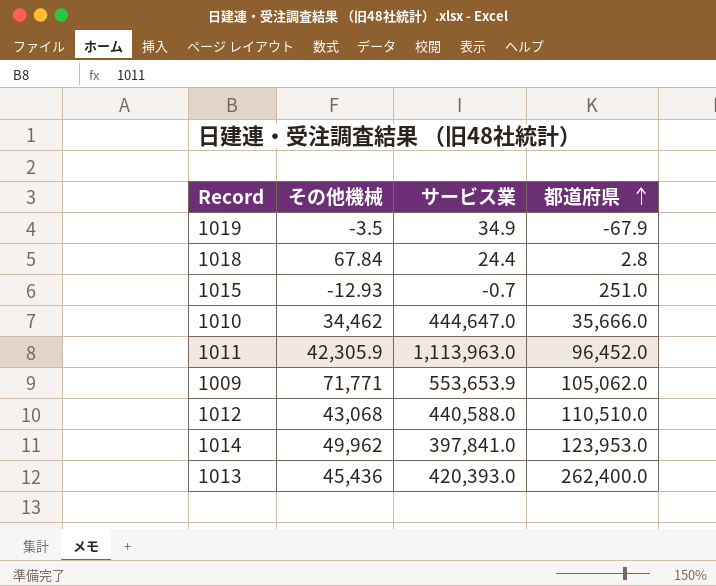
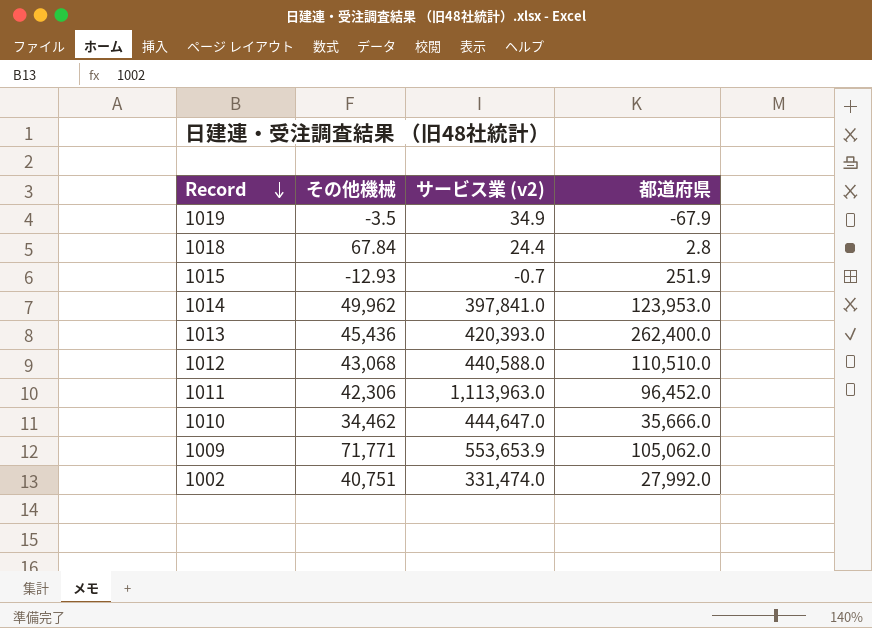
row order: 都道府県 ascending -> Record descending
column name: サービス業 -> サービス業 (v2)
1015 | 都道府県: 251.0 -> 251.9
1011 | その他機械: 42,305.9 -> 42,306
row 1002: none -> 40,751 | 331,474.0 | 27,992.0

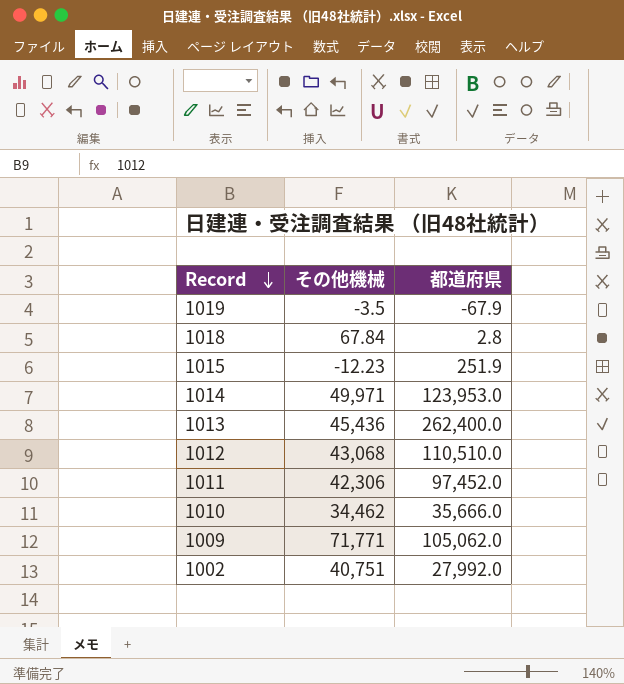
column サービス業 (v2) | position: 3 -> none
1015 | その他機械: -12.93 -> -12.23
1014 | その他機械: 49,962 -> 49,971
1011 | 都道府県: 96,452.0 -> 97,452.0

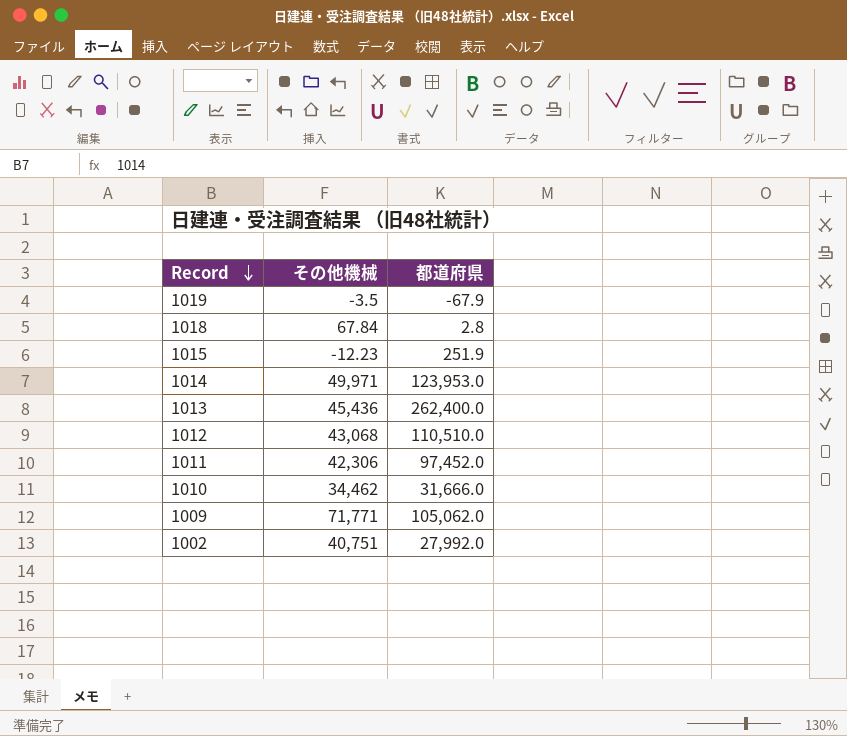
1010 | 都道府県: 35,666.0 -> 31,666.0

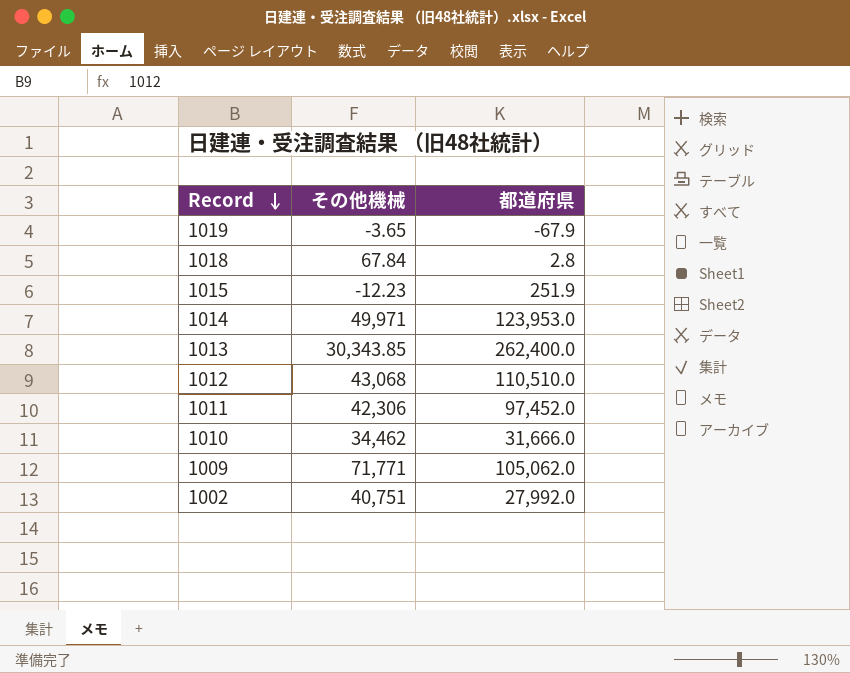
1019 | その他機械: -3.5 -> -3.65
1013 | その他機械: 45,436 -> 30,343.85

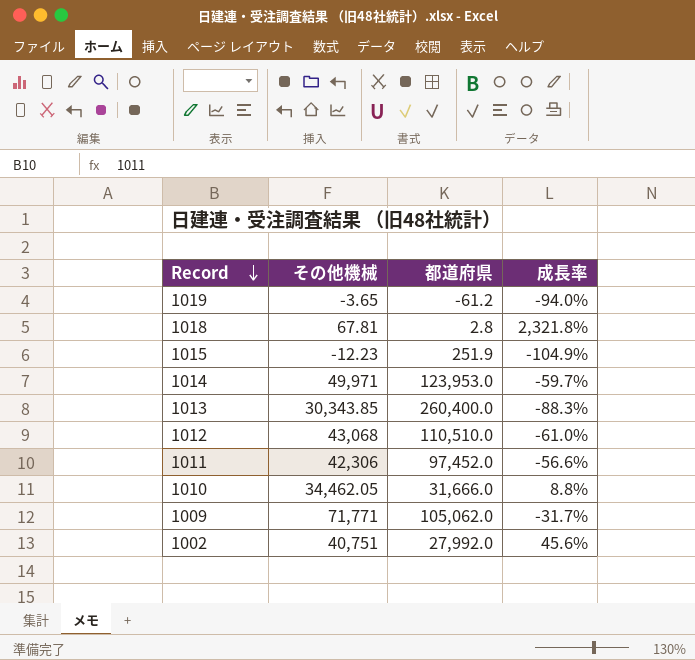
column 成長率 | formula: none -> ([その他機械] - [都道府県]) / [都道府県]
1019 | 都道府県: -67.9 -> -61.2
1018 | その他機械: 67.84 -> 67.81
1013 | 都道府県: 262,400.0 -> 260,400.0
1010 | その他機械: 34,462 -> 34,462.05

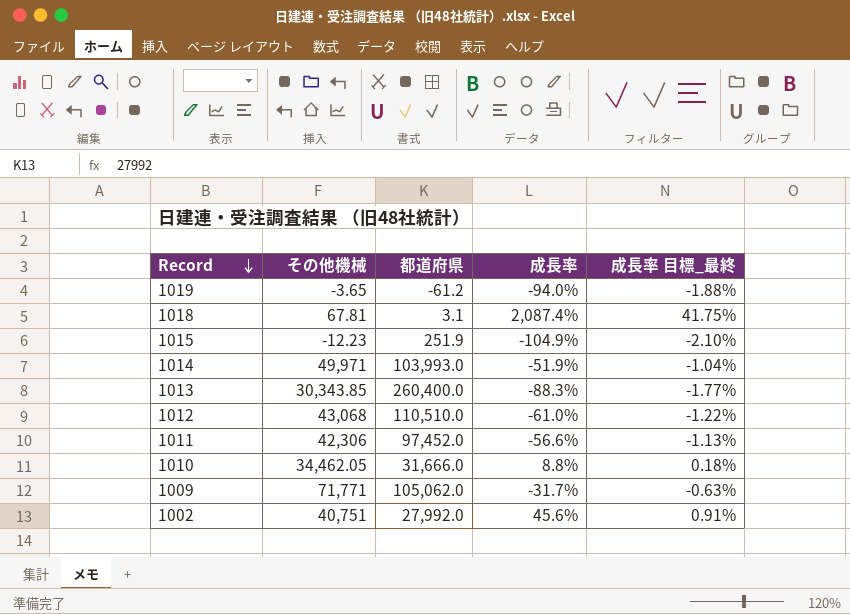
column 成長率 目標_最終 | formula: none -> [成長率] * 0.02
1018 | 都道府県: 2.8 -> 3.1
1018 | 成長率: 2,321.8% -> 2,087.4%
1014 | 都道府県: 123,953.0 -> 103,993.0
1014 | 成長率: -59.7% -> -51.9%

